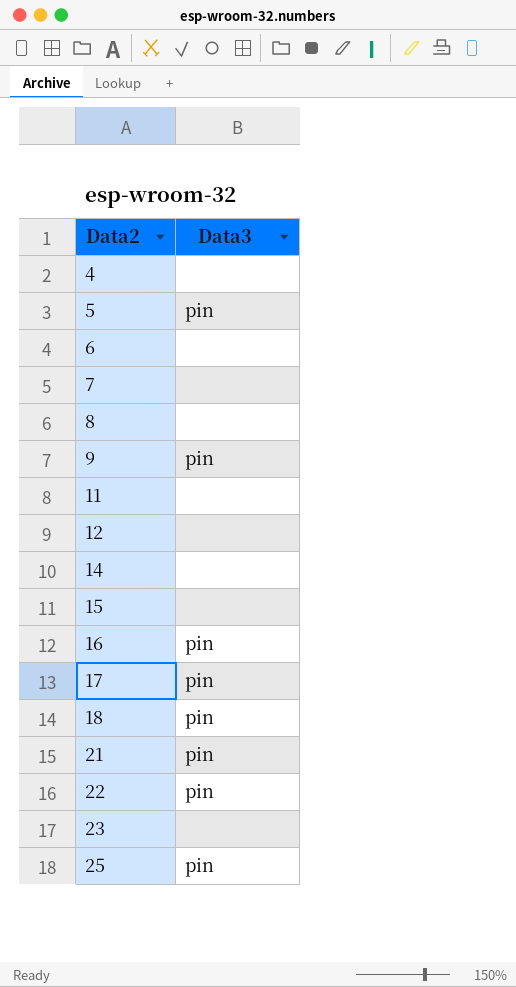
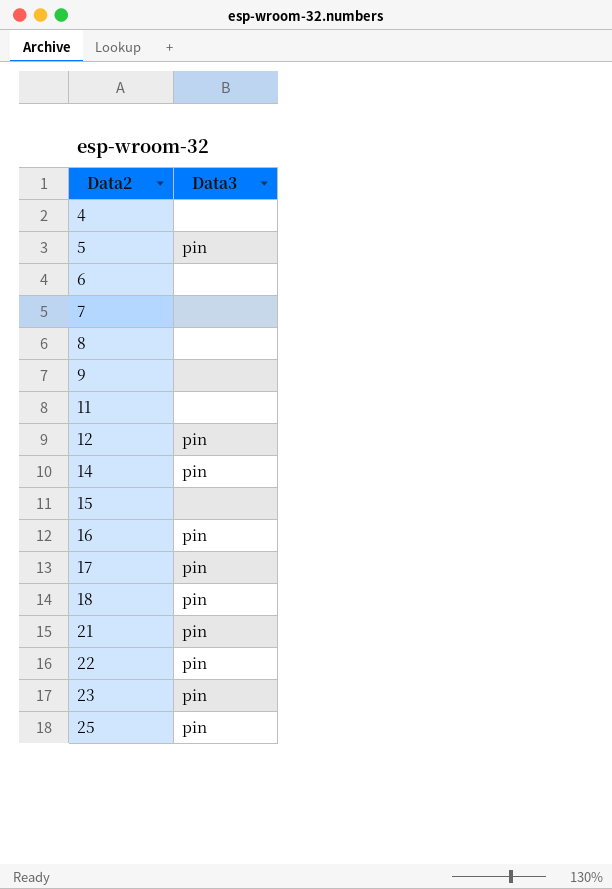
9 | Data3: pin -> none
12 | Data3: none -> pin
14 | Data3: none -> pin
23 | Data3: none -> pin

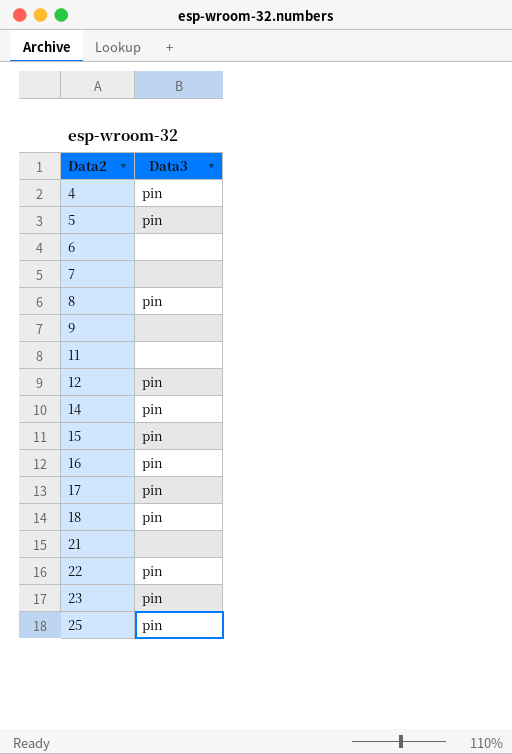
4 | Data3: none -> pin
8 | Data3: none -> pin
15 | Data3: none -> pin
21 | Data3: pin -> none

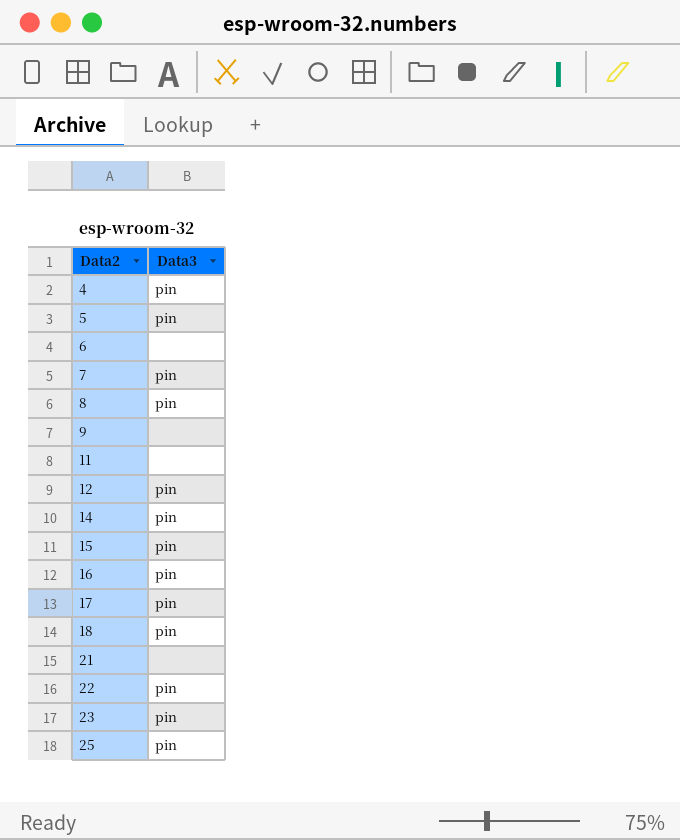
7 | Data3: none -> pin

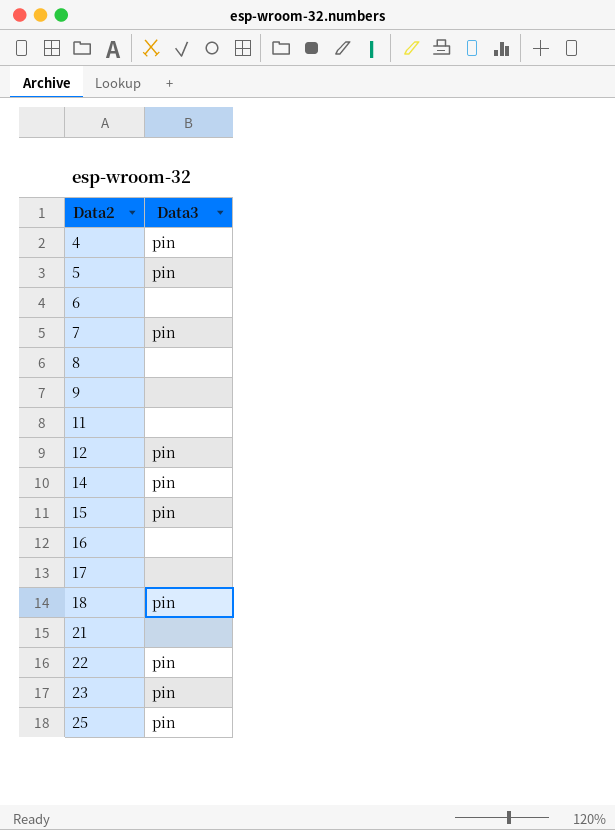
8 | Data3: pin -> none
16 | Data3: pin -> none
17 | Data3: pin -> none

